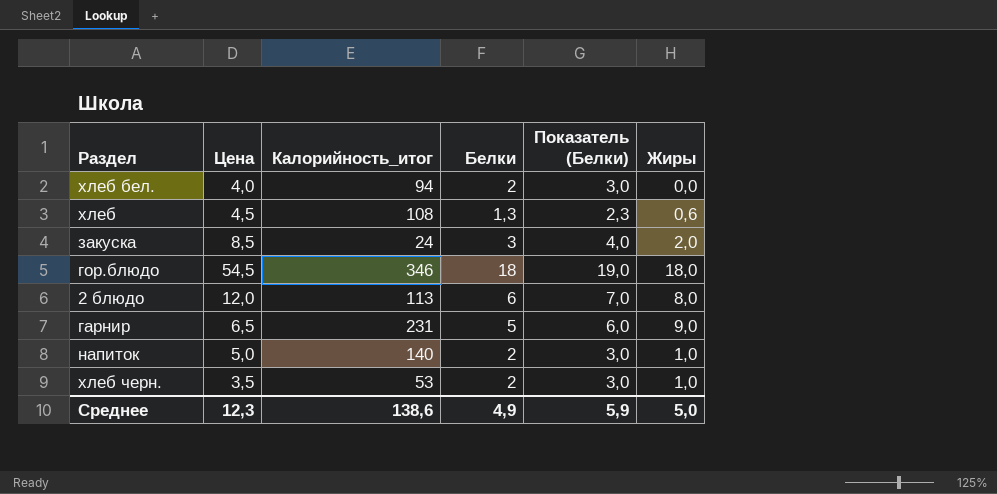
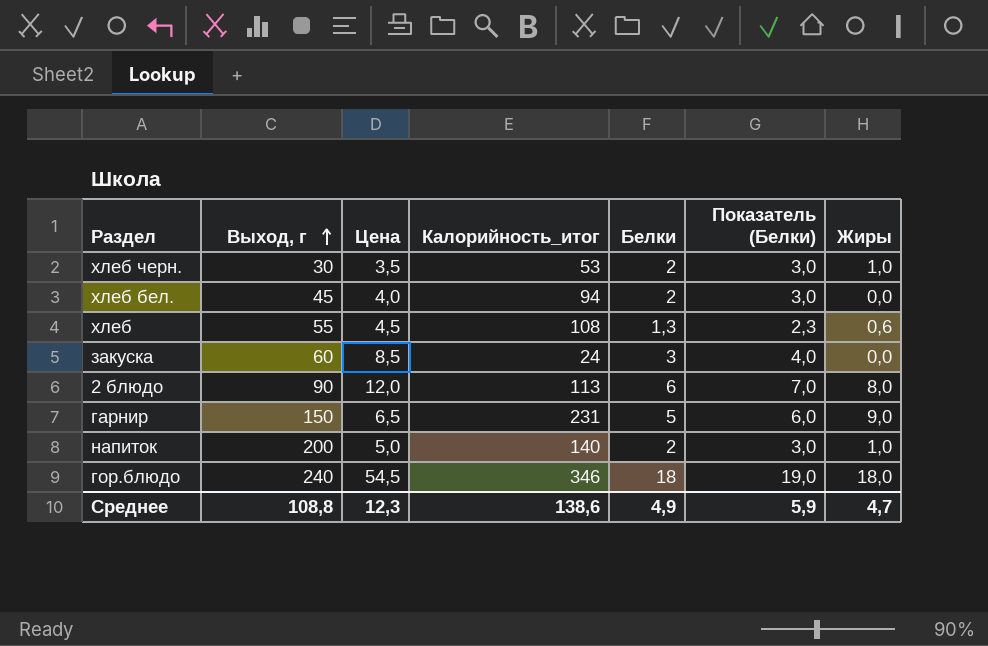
row order: none -> Выход, г ascending
column Выход, г | position: none -> 2
закуска | Жиры: 2,0 -> 0,0
Среднее | Жиры: 5,0 -> 4,7

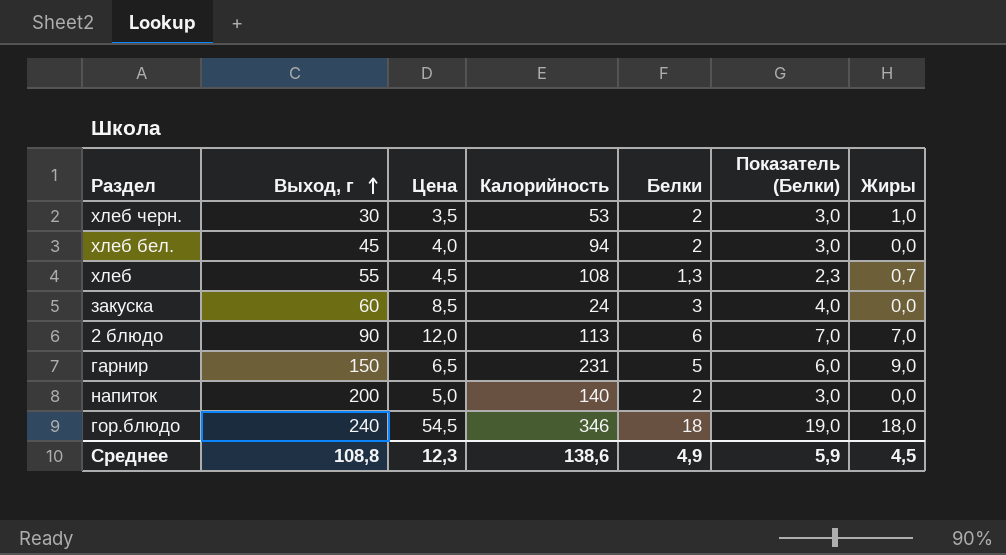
column name: Калорийность_итог -> Калорийность
хлеб | Жиры: 0,6 -> 0,7
2 блюдо | Жиры: 8,0 -> 7,0
напиток | Жиры: 1,0 -> 0,0
Среднее | Жиры: 4,7 -> 4,5

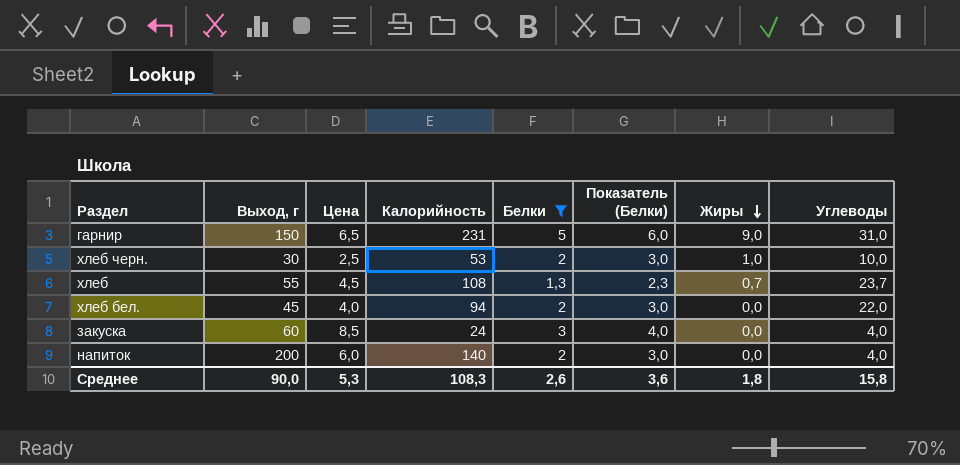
filter: none -> Белки <= 5
row order: Выход, г ascending -> Жиры descending
column Углеводы | position: none -> 8
хлеб черн. | Цена: 3,5 -> 2,5
напиток | Цена: 5,0 -> 6,0
Среднее | Выход, г: 108,8 -> 90,0
Среднее | Цена: 12,3 -> 5,3
Среднее | Калорийность: 138,6 -> 108,3
Среднее | Белки: 4,9 -> 2,6
Среднее | Показатель (Белки): 5,9 -> 3,6
Среднее | Жиры: 4,5 -> 1,8

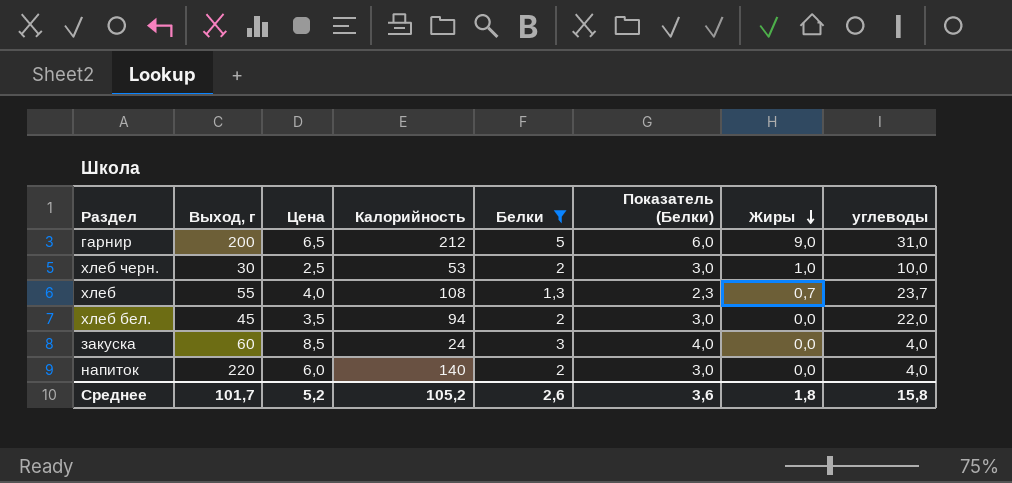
column name: Углеводы -> углеводы
гарнир | Выход, г: 150 -> 200
гарнир | Калорийность: 231 -> 212
хлеб | Цена: 4,5 -> 4,0
хлеб бел. | Цена: 4,0 -> 3,5
напиток | Выход, г: 200 -> 220
Среднее | Выход, г: 90,0 -> 101,7
Среднее | Цена: 5,3 -> 5,2
Среднее | Калорийность: 108,3 -> 105,2

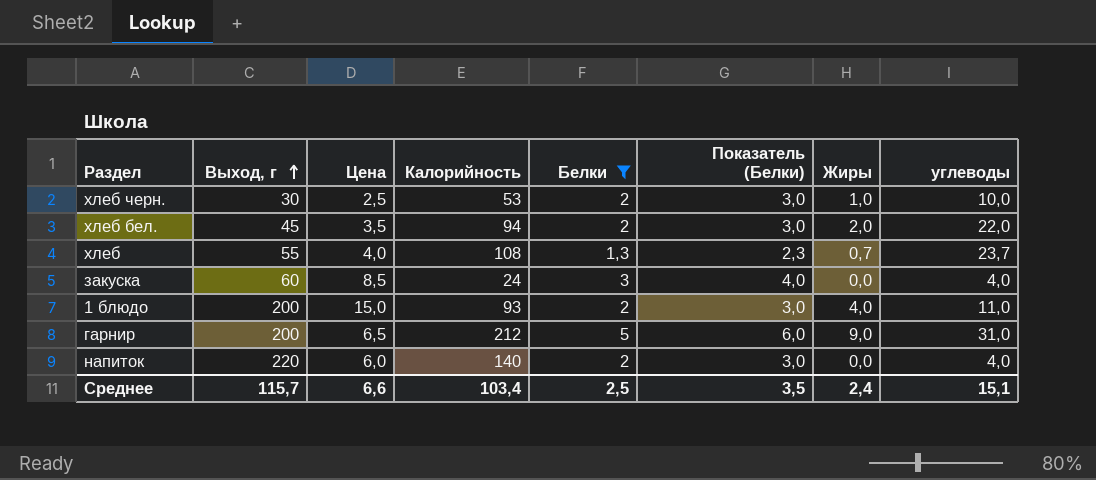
row order: Жиры descending -> Выход, г ascending
хлеб бел. | Жиры: 0,0 -> 2,0
row 1 блюдо: none -> 200 | 15,0 | 93 | 2 | 3,0 | 4,0 | 11,0
Среднее | Выход, г: 101,7 -> 115,7
Среднее | Цена: 5,2 -> 6,6
Среднее | Калорийность: 105,2 -> 103,4
Среднее | Белки: 2,6 -> 2,5
Среднее | Показатель (Белки): 3,6 -> 3,5
Среднее | Жиры: 1,8 -> 2,4
Среднее | углеводы: 15,8 -> 15,1

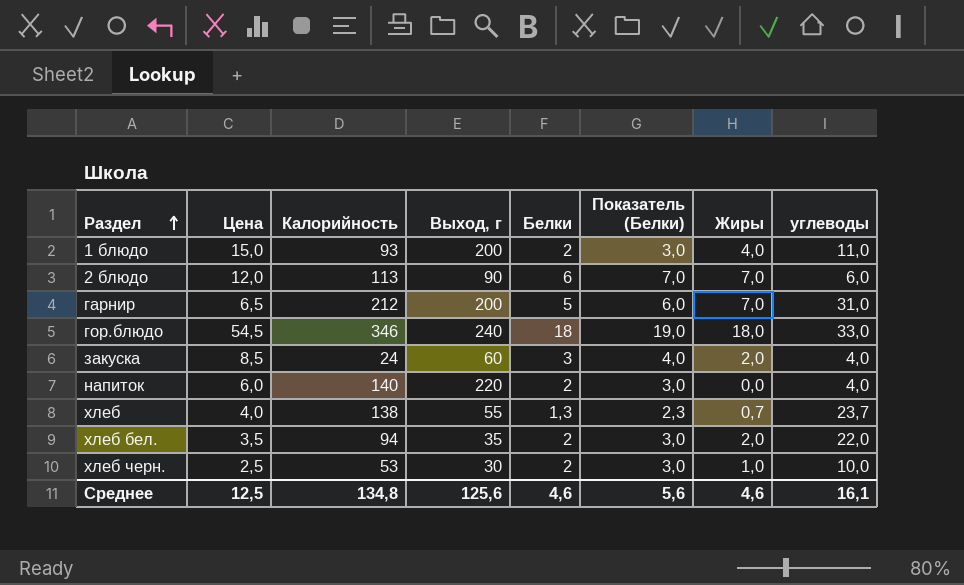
filter: Белки <= 5 -> none
row order: Выход, г ascending -> Раздел ascending
column Выход, г | position: 2 -> 4
гарнир | Жиры: 9,0 -> 7,0
закуска | Жиры: 0,0 -> 2,0
хлеб | Калорийность: 108 -> 138
хлеб бел. | Выход, г: 45 -> 35
Среднее | Цена: 6,6 -> 12,5
Среднее | Калорийность: 103,4 -> 134,8
Среднее | Выход, г: 115,7 -> 125,6
Среднее | Белки: 2,5 -> 4,6
Среднее | Показатель (Белки): 3,5 -> 5,6
Среднее | Жиры: 2,4 -> 4,6
Среднее | углеводы: 15,1 -> 16,1

